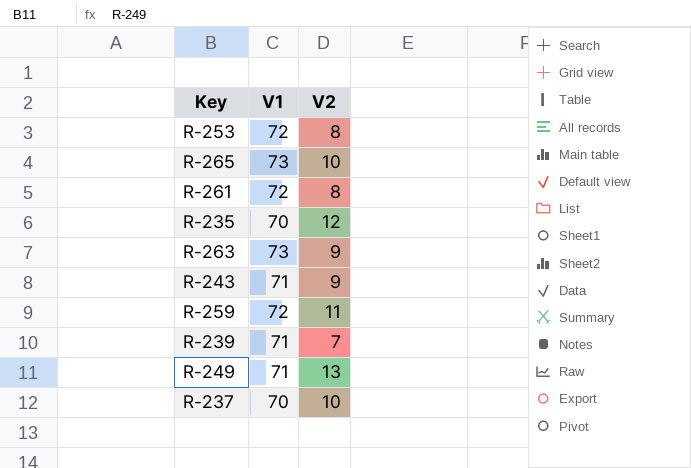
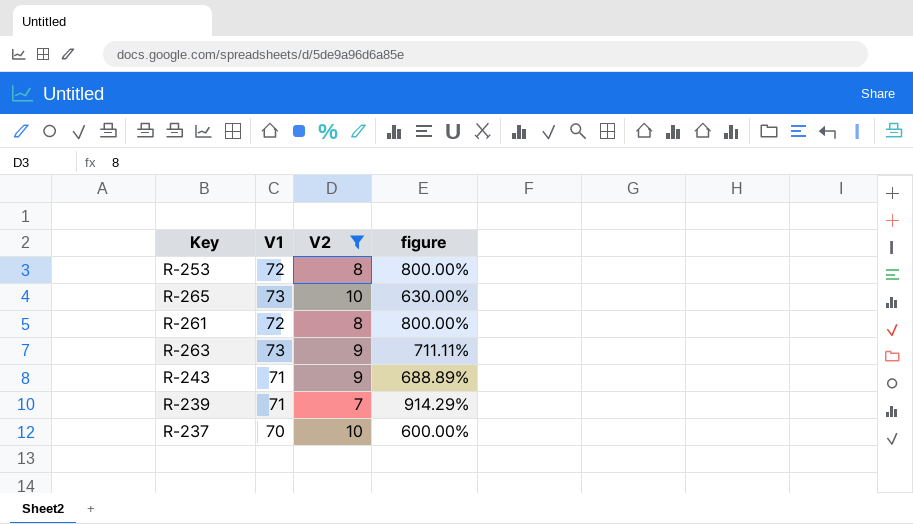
filter: none -> V2 <= 10
column figure | formula: none -> ([V1] - [V2]) / [V2]

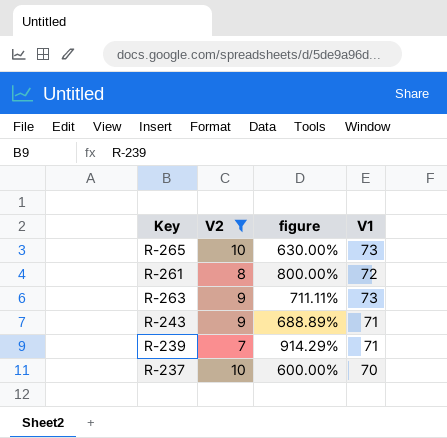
column V1 | position: 2 -> 4
row R-253: 72 | 8 | 800.00% -> none

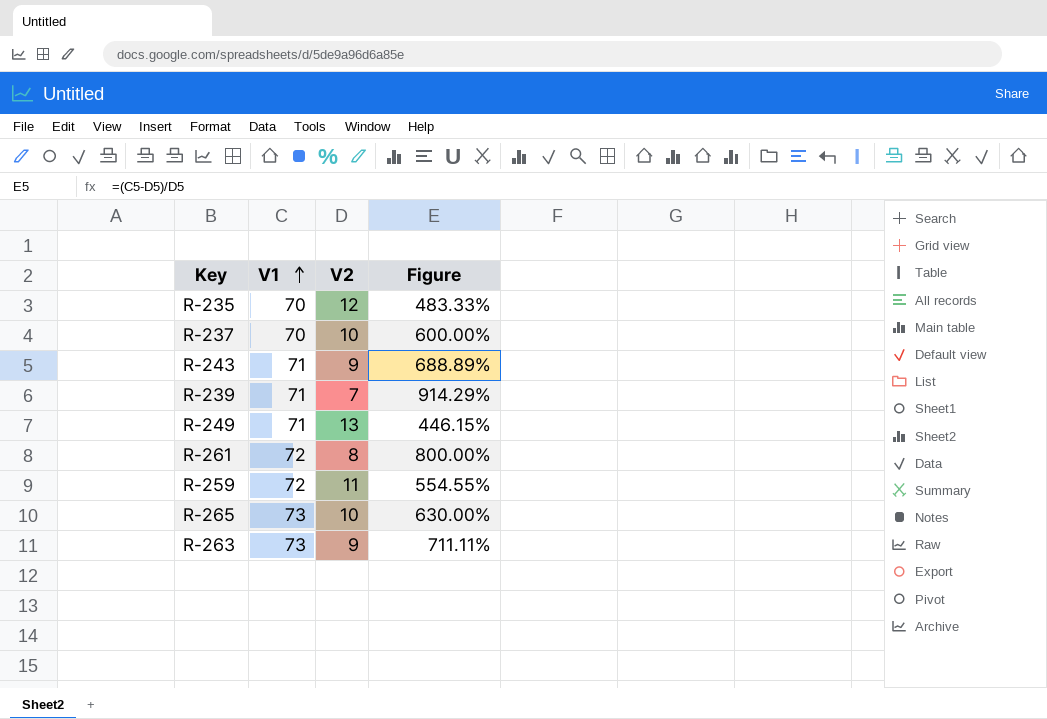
filter: V2 <= 10 -> none
row order: none -> V1 ascending
column V1 | position: 4 -> 2
column name: figure -> Figure

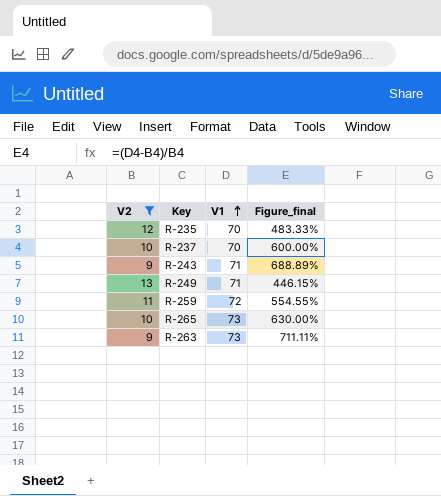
filter: none -> V2 >= 9
column V2 | position: 3 -> 1
column name: Figure -> Figure_final

